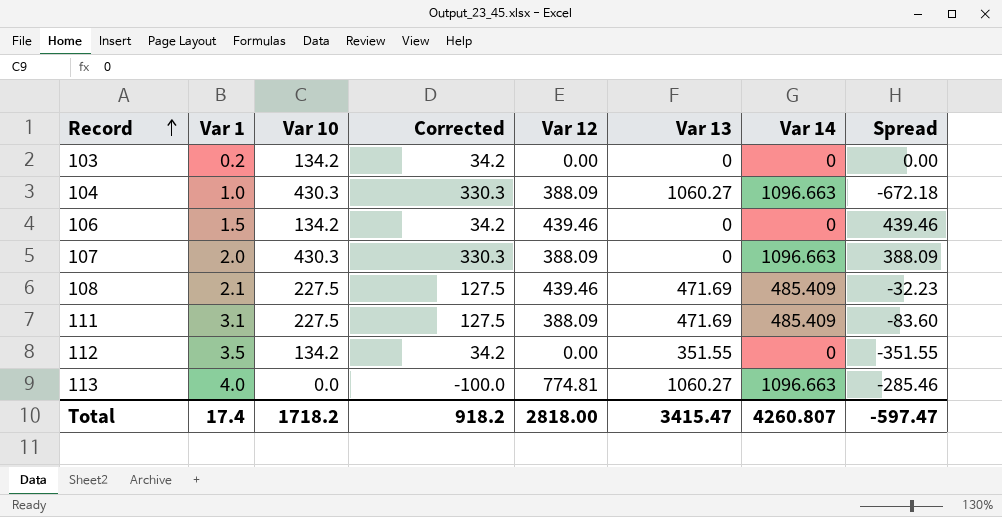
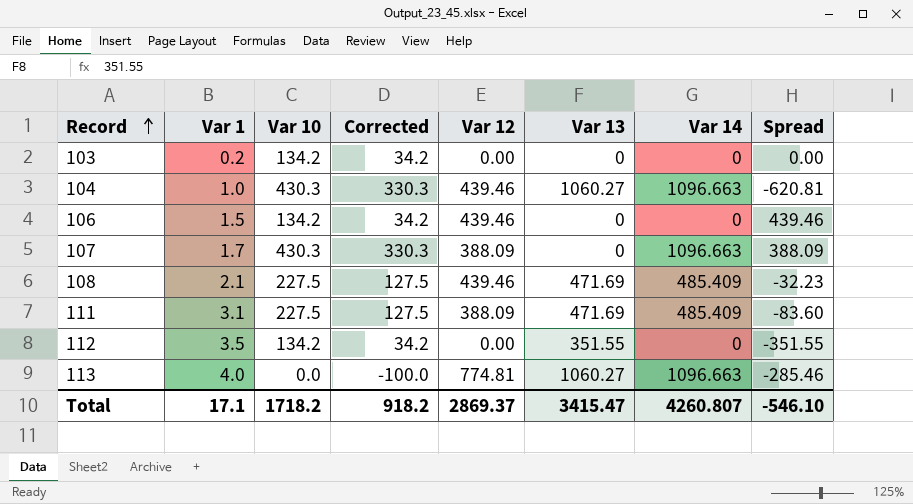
104 | Var 12: 388.09 -> 439.46
104 | Spread: -672.18 -> -620.81
107 | Var 1: 2.0 -> 1.7
Total | Var 1: 17.4 -> 17.1
Total | Var 12: 2818.00 -> 2869.37
Total | Spread: -597.47 -> -546.10

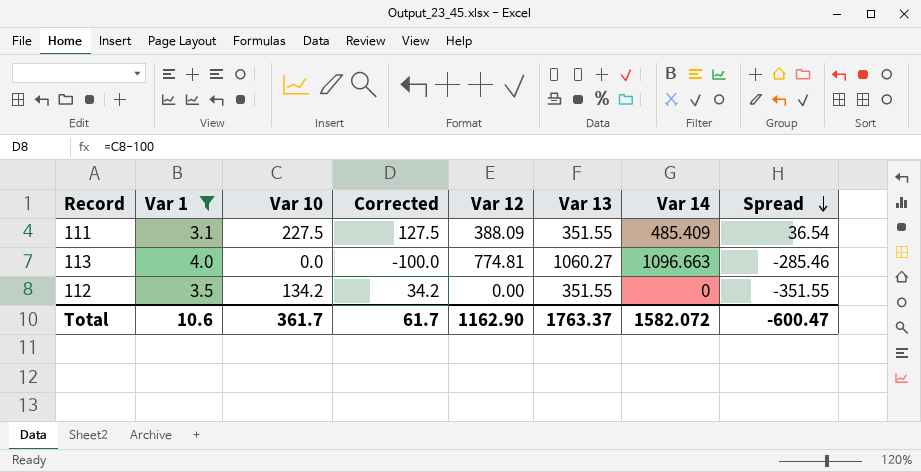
filter: none -> Var 1 >= 3.1
row order: Record ascending -> Spread descending
111 | Var 13: 471.69 -> 351.55
111 | Spread: -83.60 -> 36.54
Total | Var 1: 17.1 -> 10.6
Total | Var 10: 1718.2 -> 361.7
Total | Corrected: 918.2 -> 61.7
Total | Var 12: 2869.37 -> 1162.90
Total | Var 13: 3415.47 -> 1763.37
Total | Var 14: 4260.807 -> 1582.072
Total | Spread: -546.10 -> -600.47

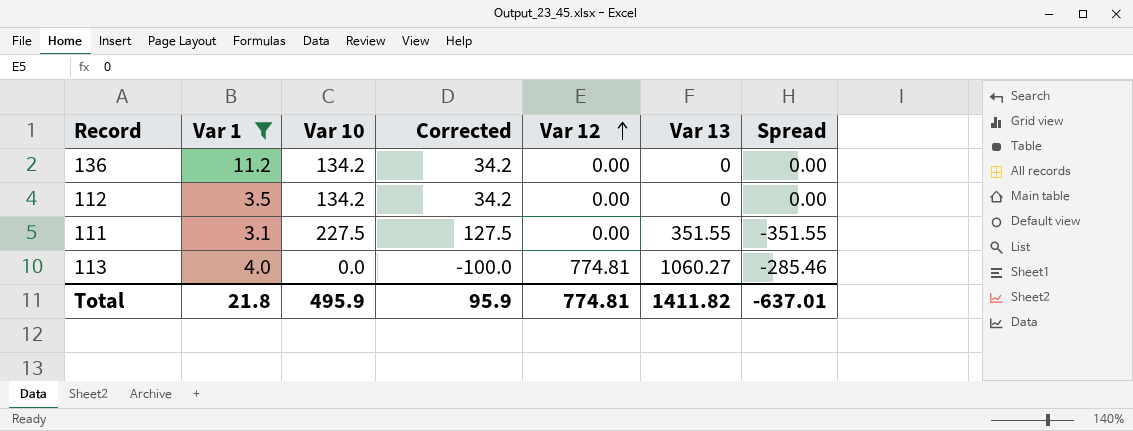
row order: Spread descending -> Var 12 ascending
column Var 14 | position: 7 -> none
row 136: none -> 11.2 | 134.2 | 34.2 | 0.00 | 0 | 0.00
112 | Var 13: 351.55 -> 0
112 | Spread: -351.55 -> 0.00
111 | Var 12: 388.09 -> 0.00
111 | Spread: 36.54 -> -351.55
Total | Var 1: 10.6 -> 21.8
Total | Var 10: 361.7 -> 495.9
Total | Corrected: 61.7 -> 95.9
Total | Var 12: 1162.90 -> 774.81
Total | Var 13: 1763.37 -> 1411.82
Total | Spread: -600.47 -> -637.01

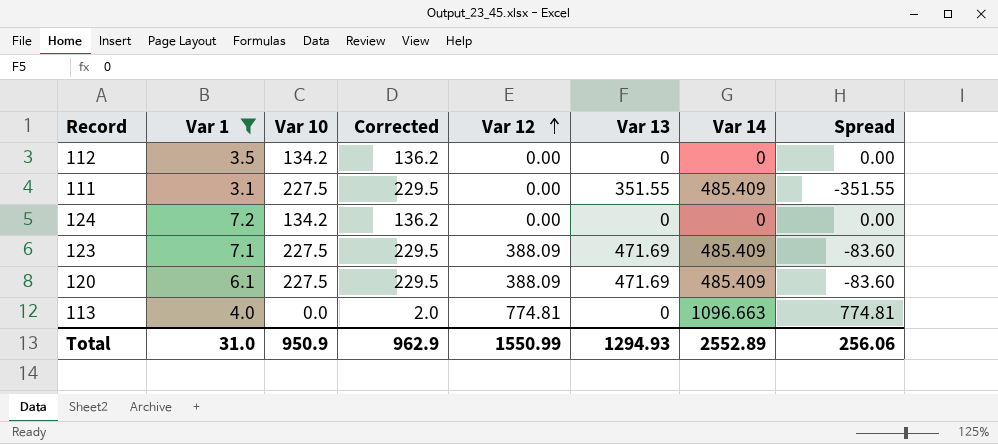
column Corrected | formula: [Var 10] - 100 -> [Var 10] + 2
column Var 14 | position: none -> 7
row 136: 11.2 | 134.2 | 34.2 | 0.00 | 0 | 0.00 -> none
row 124: none -> 7.2 | 134.2 | 136.2 | 0.00 | 0 | 0 | 0.00
row 123: none -> 7.1 | 227.5 | 229.5 | 388.09 | 471.69 | 485.409 | -83.60
row 120: none -> 6.1 | 227.5 | 229.5 | 388.09 | 471.69 | 485.409 | -83.60
113 | Var 13: 1060.27 -> 0
113 | Spread: -285.46 -> 774.81
Total | Var 1: 21.8 -> 31.0
Total | Var 10: 495.9 -> 950.9
Total | Corrected: 95.9 -> 962.9
Total | Var 12: 774.81 -> 1550.99
Total | Var 13: 1411.82 -> 1294.93
Total | Spread: -637.01 -> 256.06

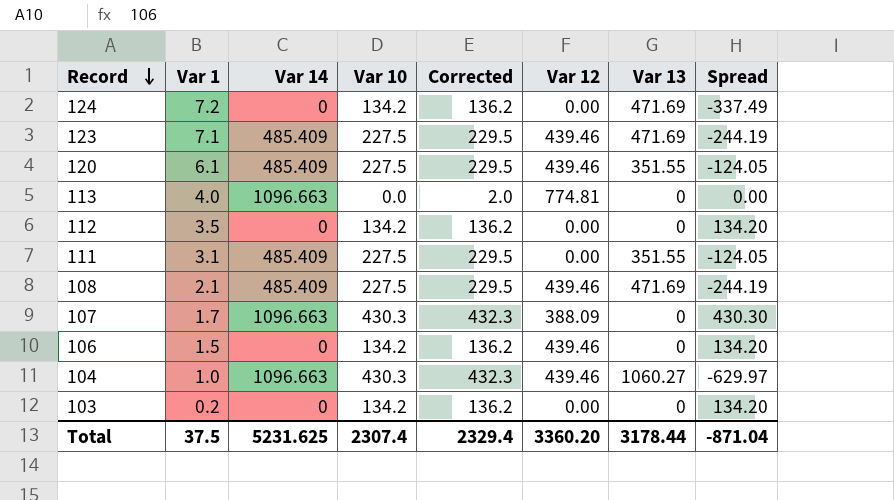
filter: Var 1 >= 3.1 -> none
row order: Var 12 ascending -> Record descending
column Var 14 | position: 7 -> 3
column Spread | formula: [Var 12] - [Var 13] -> [Var 10] - [Var 13]
124 | Var 13: 0 -> 471.69
123 | Var 12: 388.09 -> 439.46
120 | Var 12: 388.09 -> 439.46
120 | Var 13: 471.69 -> 351.55
Total | Var 1: 31.0 -> 37.5
Total | Var 14: 2552.89 -> 5231.625
Total | Var 10: 950.9 -> 2307.4
Total | Corrected: 962.9 -> 2329.4
Total | Var 12: 1550.99 -> 3360.20
Total | Var 13: 1294.93 -> 3178.44
Total | Spread: 256.06 -> -871.04

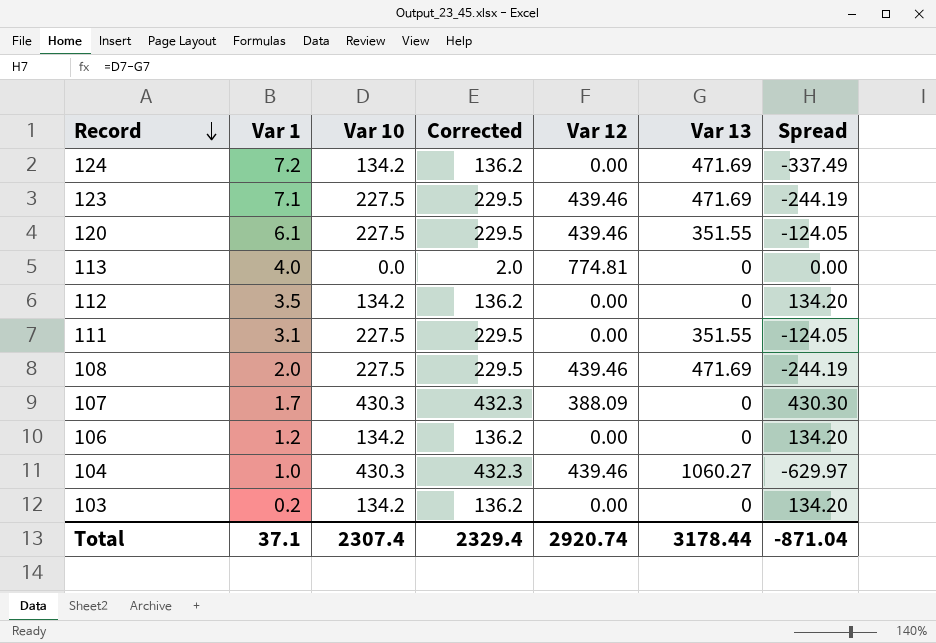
column Var 14 | position: 3 -> none
108 | Var 1: 2.1 -> 2.0
106 | Var 1: 1.5 -> 1.2
106 | Var 12: 439.46 -> 0.00
Total | Var 1: 37.5 -> 37.1
Total | Var 12: 3360.20 -> 2920.74

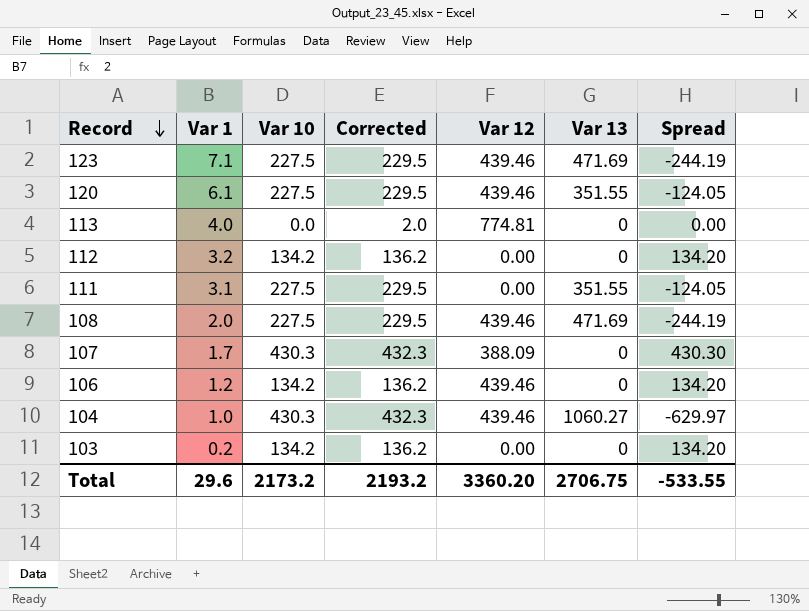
row 124: 7.2 | 134.2 | 136.2 | 0.00 | 471.69 | -337.49 -> none
112 | Var 1: 3.5 -> 3.2
106 | Var 12: 0.00 -> 439.46
Total | Var 1: 37.1 -> 29.6
Total | Var 10: 2307.4 -> 2173.2
Total | Corrected: 2329.4 -> 2193.2
Total | Var 12: 2920.74 -> 3360.20
Total | Var 13: 3178.44 -> 2706.75
Total | Spread: -871.04 -> -533.55

